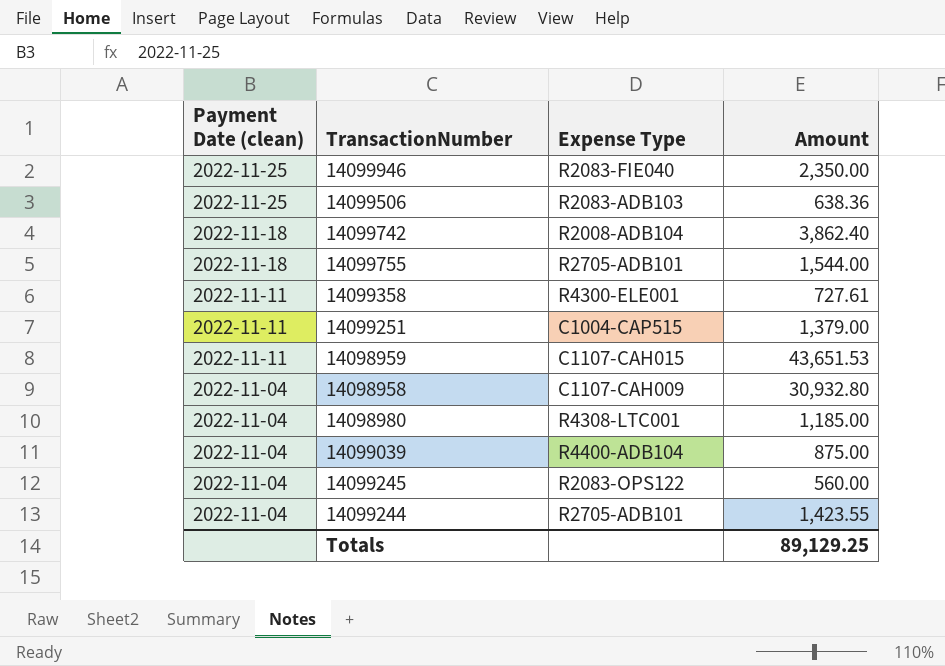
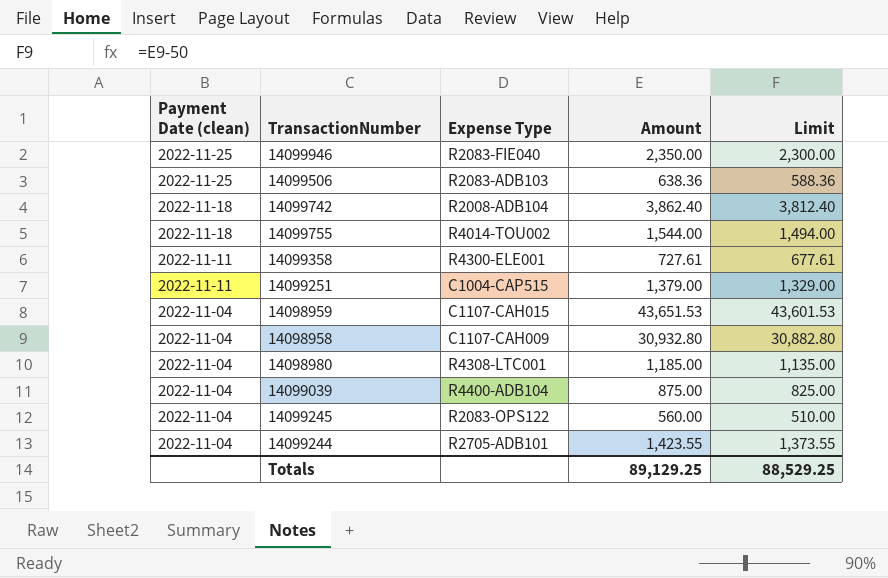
column Limit | formula: none -> [Amount] - 50
14099755 | Expense Type: R2705-ADB101 -> R4014-TOU002
14098959 | Payment Date (clean): 2022-11-11 -> 2022-11-04

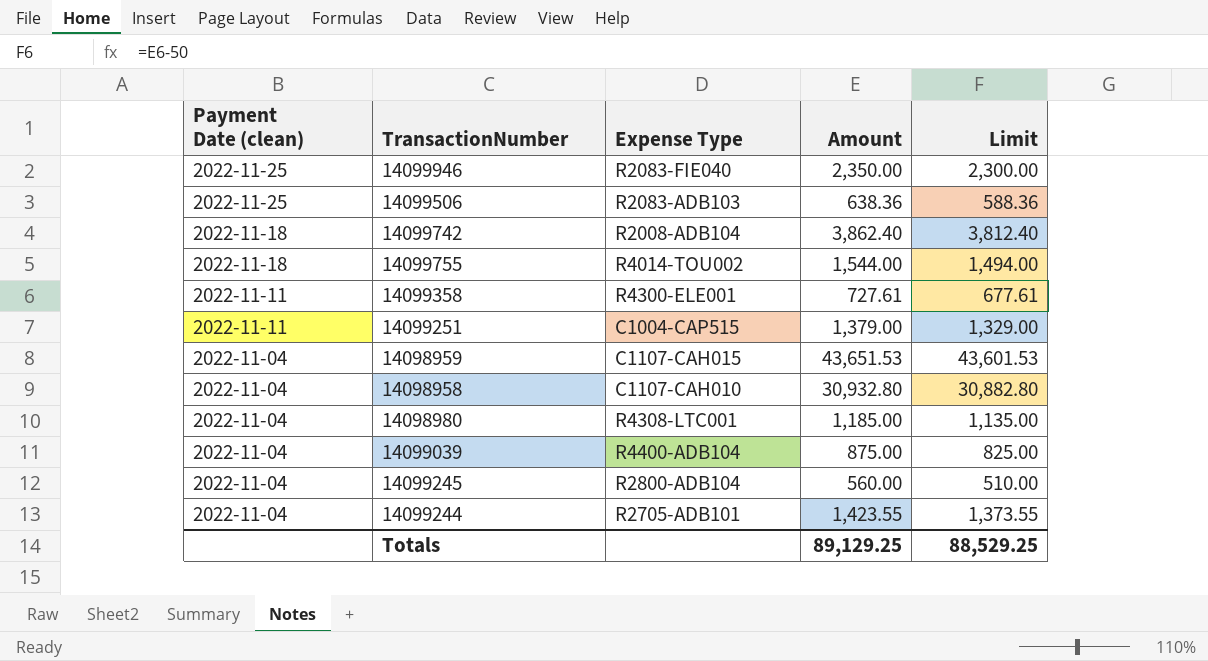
14098958 | Expense Type: C1107-CAH009 -> C1107-CAH010
14099245 | Expense Type: R2083-OPS122 -> R2800-ADB104

